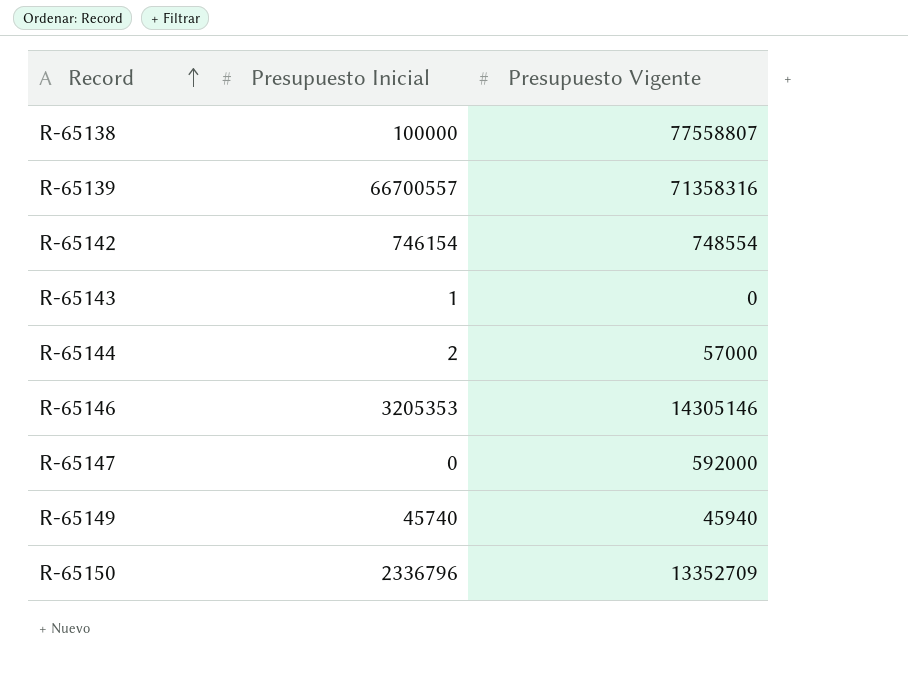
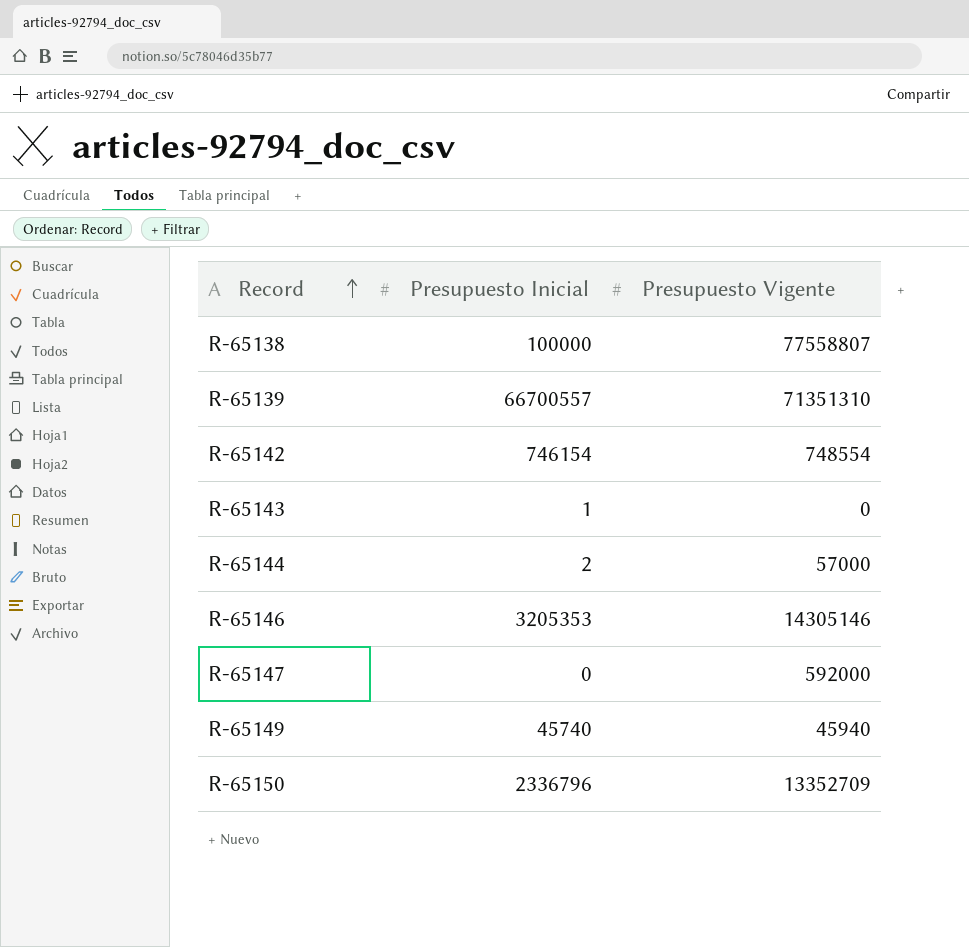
R-65139 | Presupuesto Vigente: 71358316 -> 71351310

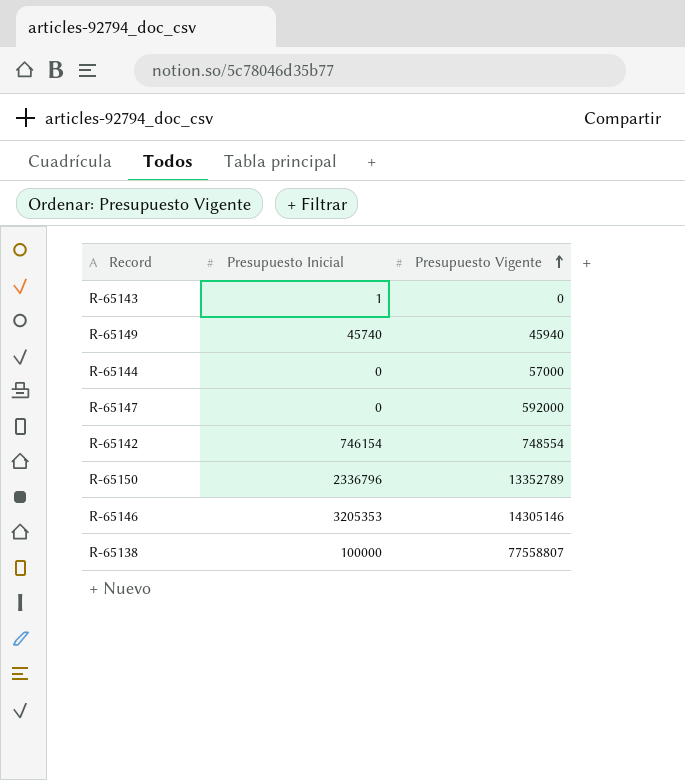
row order: Record ascending -> Presupuesto Vigente ascending
row R-65139: 66700557 | 71351310 -> none
R-65144 | Presupuesto Inicial: 2 -> 0
R-65150 | Presupuesto Vigente: 13352709 -> 13352789

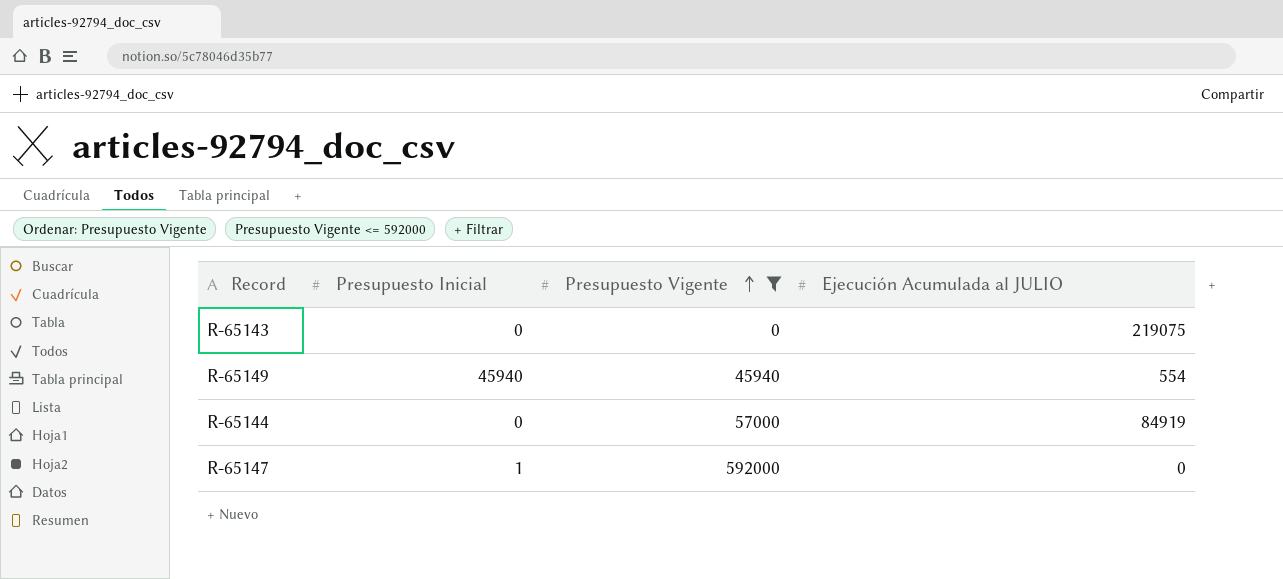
filter: none -> Presupuesto Vigente <= 592000
column Ejecución Acumulada al JULIO | position: none -> 4
R-65143 | Presupuesto Inicial: 1 -> 0
R-65149 | Presupuesto Inicial: 45740 -> 45940
R-65147 | Presupuesto Inicial: 0 -> 1

